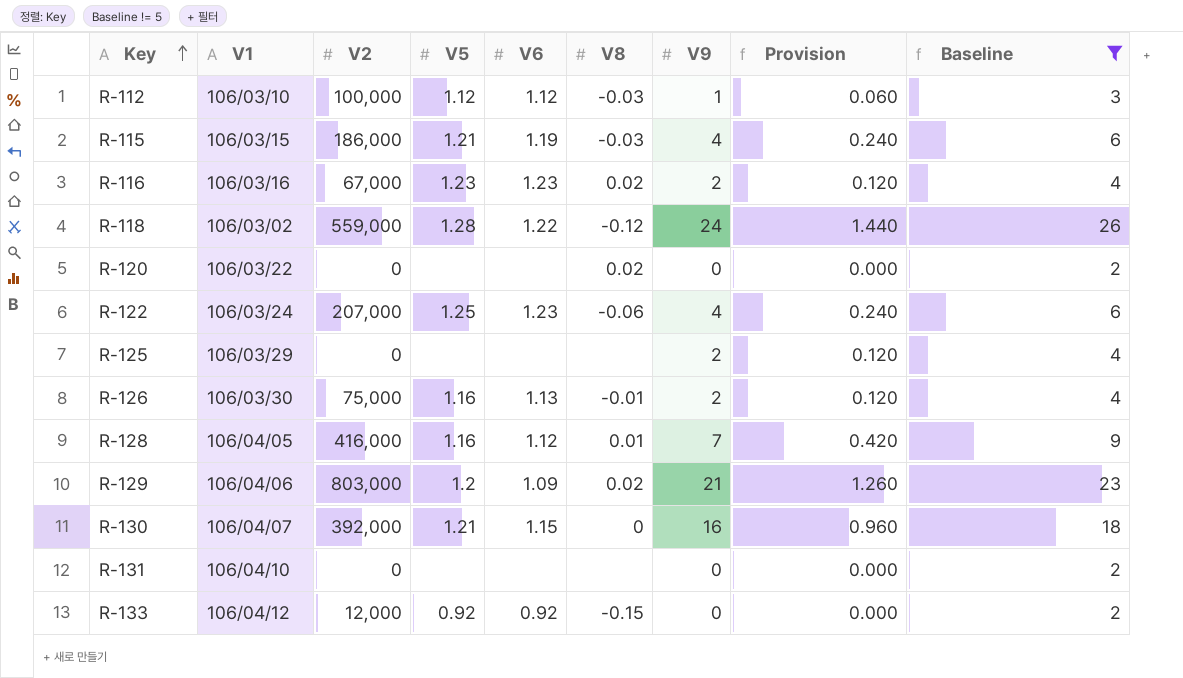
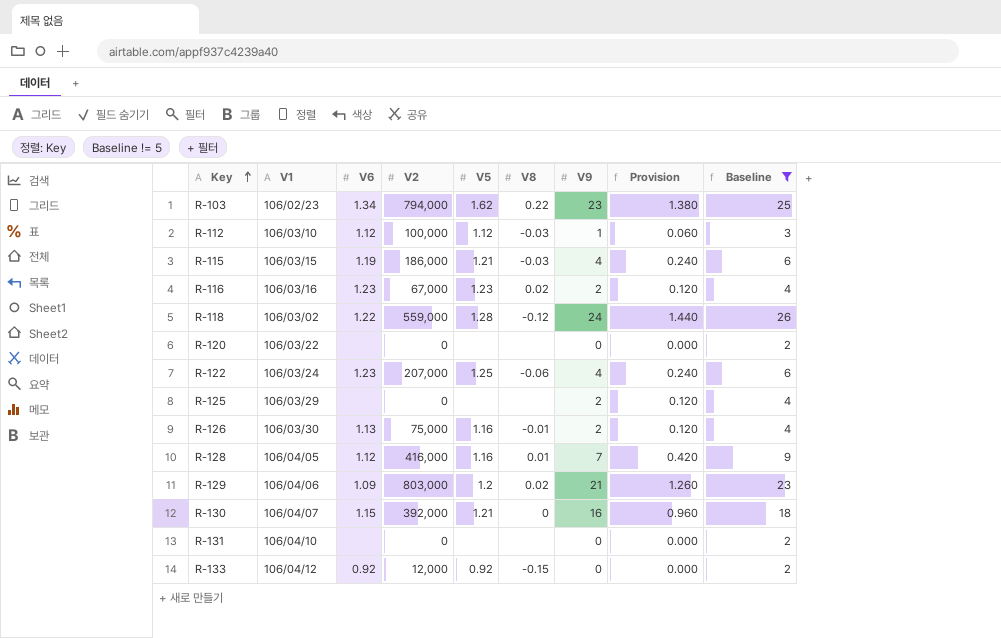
column V6 | position: 5 -> 3
row R-103: none -> 106/02/23 | 1.34 | 794,000 | 1.62 | 0.22 | 23 | 1.380 | 25
R-120 | V8: 0.02 -> none

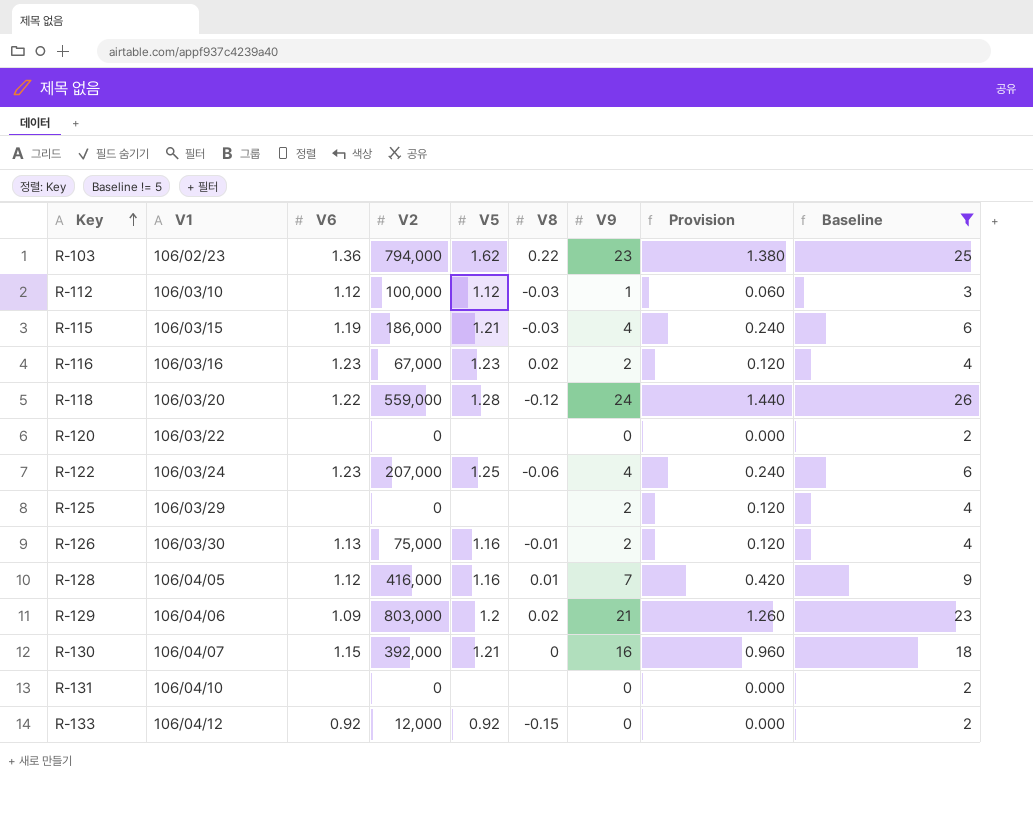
R-103 | V6: 1.34 -> 1.36
R-118 | V1: 106/03/02 -> 106/03/20

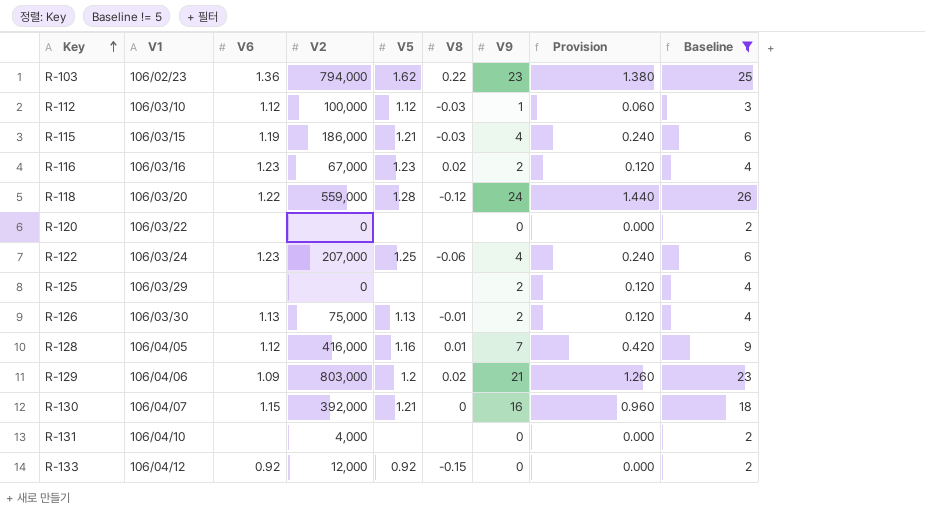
R-126 | V5: 1.16 -> 1.13
R-131 | V2: 0 -> 4,000

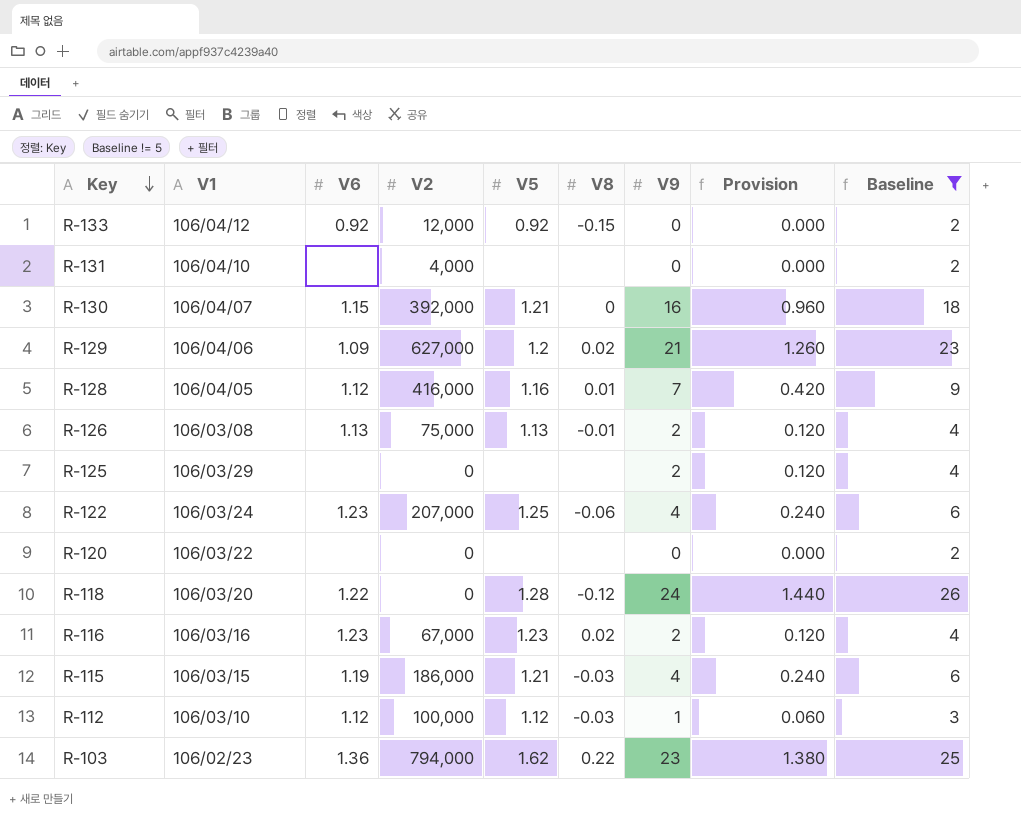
row order: Key ascending -> Key descending
R-129 | V2: 803,000 -> 627,000
R-126 | V1: 106/03/30 -> 106/03/08
R-118 | V2: 559,000 -> 0

